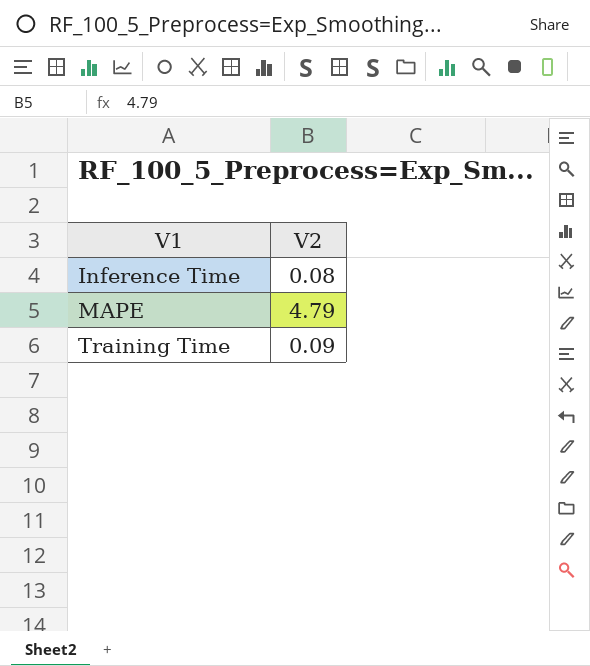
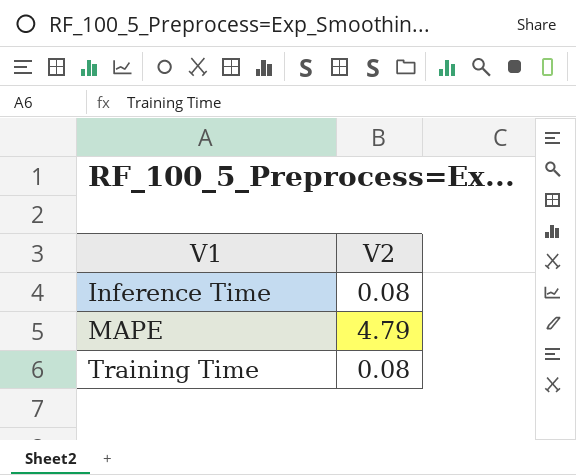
Training Time | V2: 0.09 -> 0.08

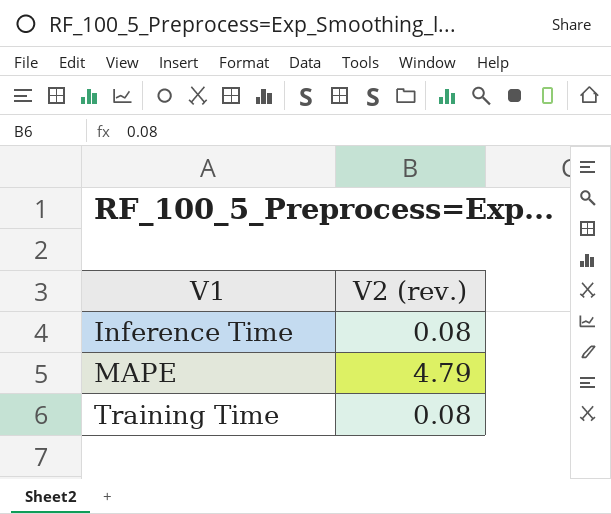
column name: V2 -> V2 (rev.)

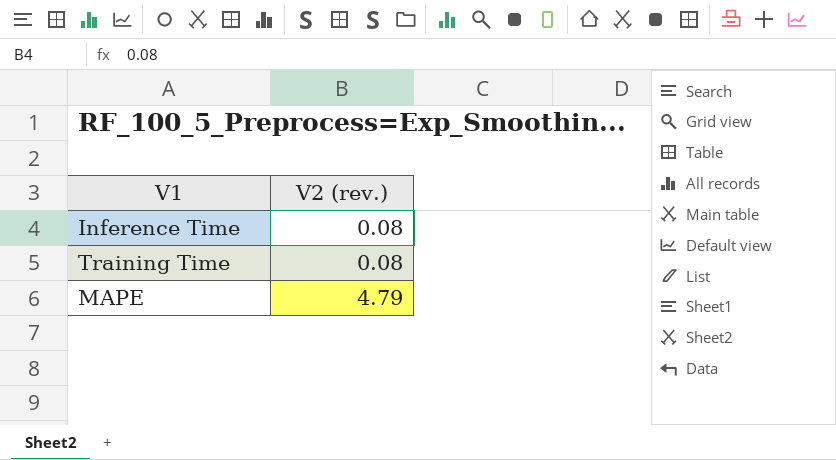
row order: V1 ascending -> V2 (rev.) ascending

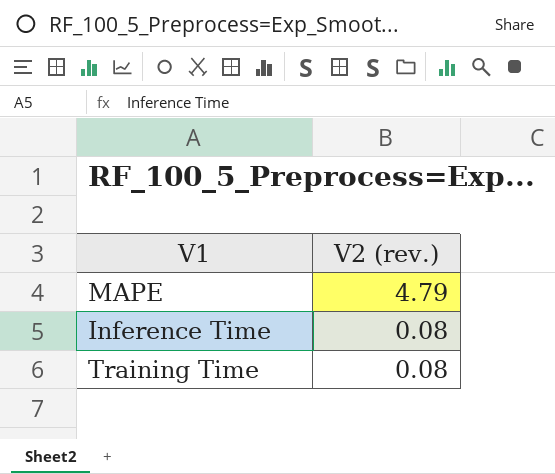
row order: V2 (rev.) ascending -> V2 (rev.) descending

